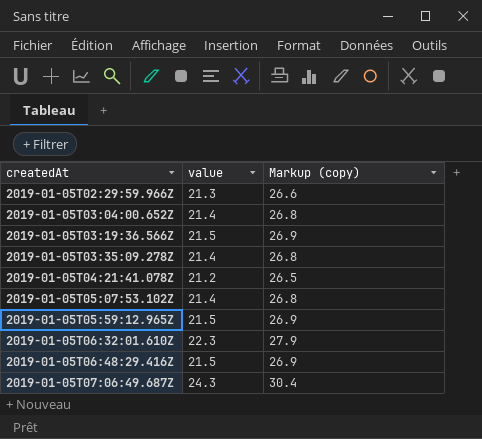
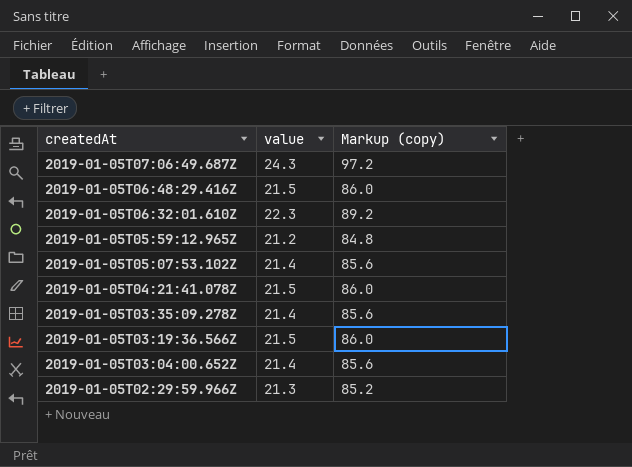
row order: createdAt ascending -> createdAt descending
column Markup (copy) | formula: [value] * 1.25 -> [value] * 4
2019-01-05T05:59:12.965Z | value: 21.5 -> 21.2
2019-01-05T04:21:41.078Z | value: 21.2 -> 21.5

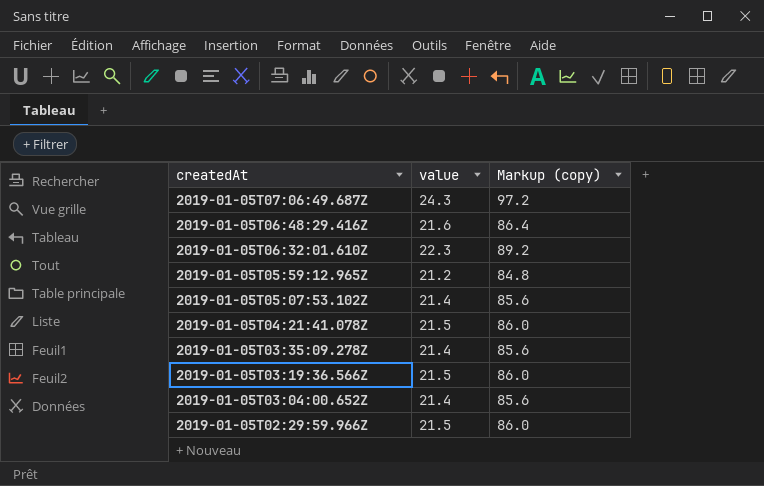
2019-01-05T06:48:29.416Z | value: 21.5 -> 21.6
2019-01-05T06:48:29.416Z | Markup (copy): 86.0 -> 86.4
2019-01-05T02:29:59.966Z | value: 21.3 -> 21.5
2019-01-05T02:29:59.966Z | Markup (copy): 85.2 -> 86.0

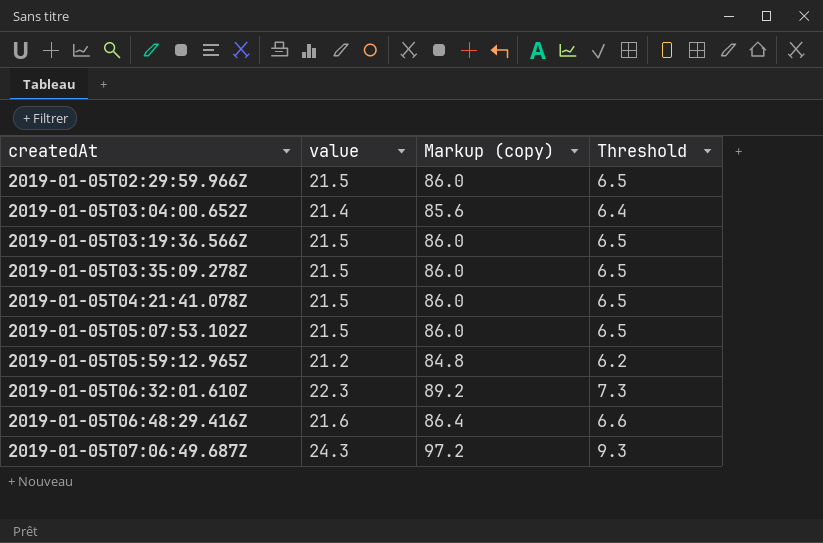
row order: createdAt descending -> createdAt ascending
column Threshold | formula: none -> [value] - 15
2019-01-05T03:35:09.278Z | value: 21.4 -> 21.5
2019-01-05T03:35:09.278Z | Markup (copy): 85.6 -> 86.0
2019-01-05T05:07:53.102Z | value: 21.4 -> 21.5
2019-01-05T05:07:53.102Z | Markup (copy): 85.6 -> 86.0

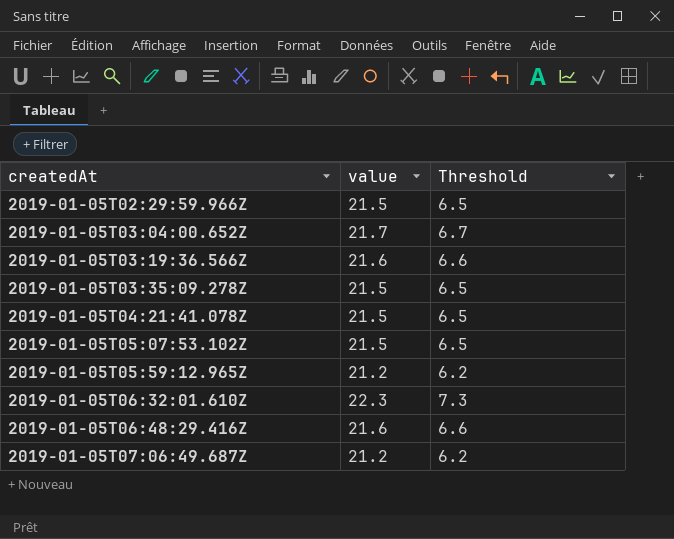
column Markup (copy) | formula: [value] * 4 -> none
2019-01-05T03:04:00.652Z | value: 21.4 -> 21.7
2019-01-05T03:04:00.652Z | Threshold: 6.4 -> 6.7
2019-01-05T03:19:36.566Z | value: 21.5 -> 21.6
2019-01-05T03:19:36.566Z | Threshold: 6.5 -> 6.6
2019-01-05T07:06:49.687Z | value: 24.3 -> 21.2
2019-01-05T07:06:49.687Z | Threshold: 9.3 -> 6.2

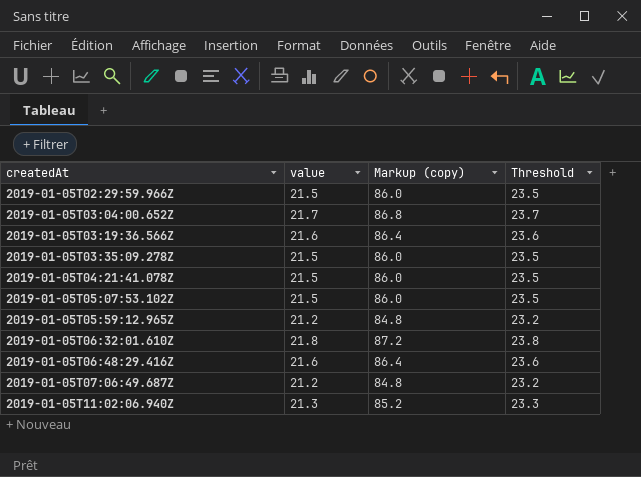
column Markup (copy) | formula: none -> [value] * 4
column Threshold | formula: [value] - 15 -> [value] + 2
2019-01-05T06:32:01.610Z | value: 22.3 -> 21.8
row 2019-01-05T11:02:06.940Z: none -> 21.3 | 85.2 | 23.3

